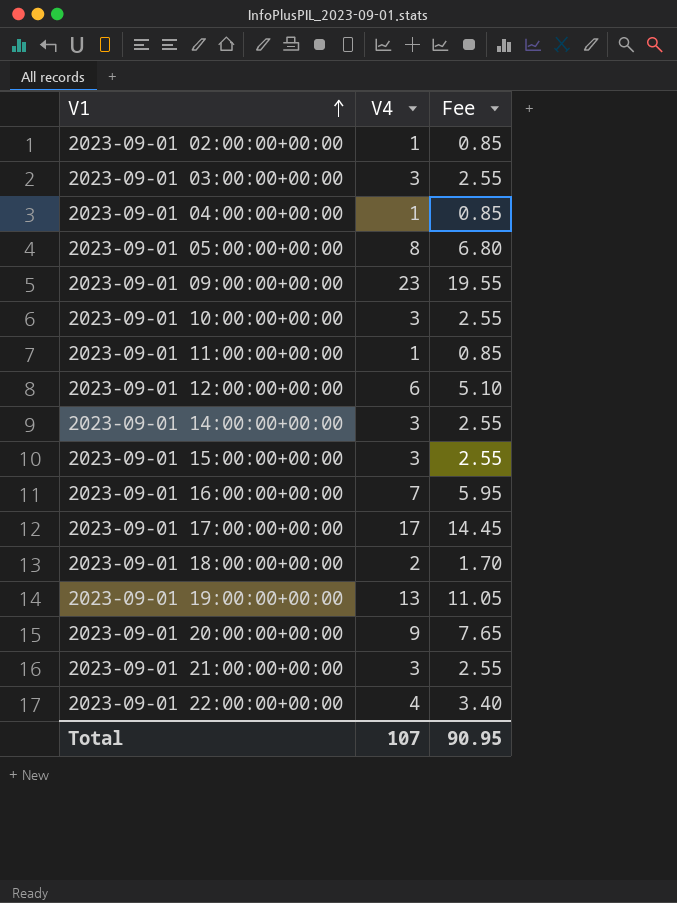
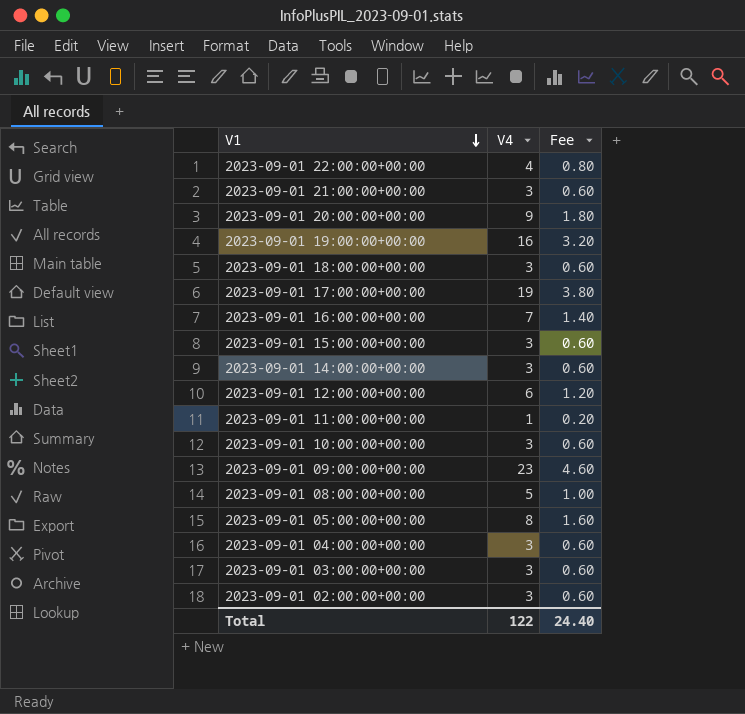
row order: V1 ascending -> V1 descending
column Fee | formula: [V4] * 0.85 -> [V4] * 0.2
2023-09-01 19:00:00+00:00 | V4: 13 -> 16
2023-09-01 18:00:00+00:00 | V4: 2 -> 3
2023-09-01 17:00:00+00:00 | V4: 17 -> 19
row 2023-09-01 08:00:00+00:00: none -> 5 | 1.00
2023-09-01 04:00:00+00:00 | V4: 1 -> 3
2023-09-01 02:00:00+00:00 | V4: 1 -> 3
Total | V4: 107 -> 122
Total | Fee: 90.95 -> 24.40

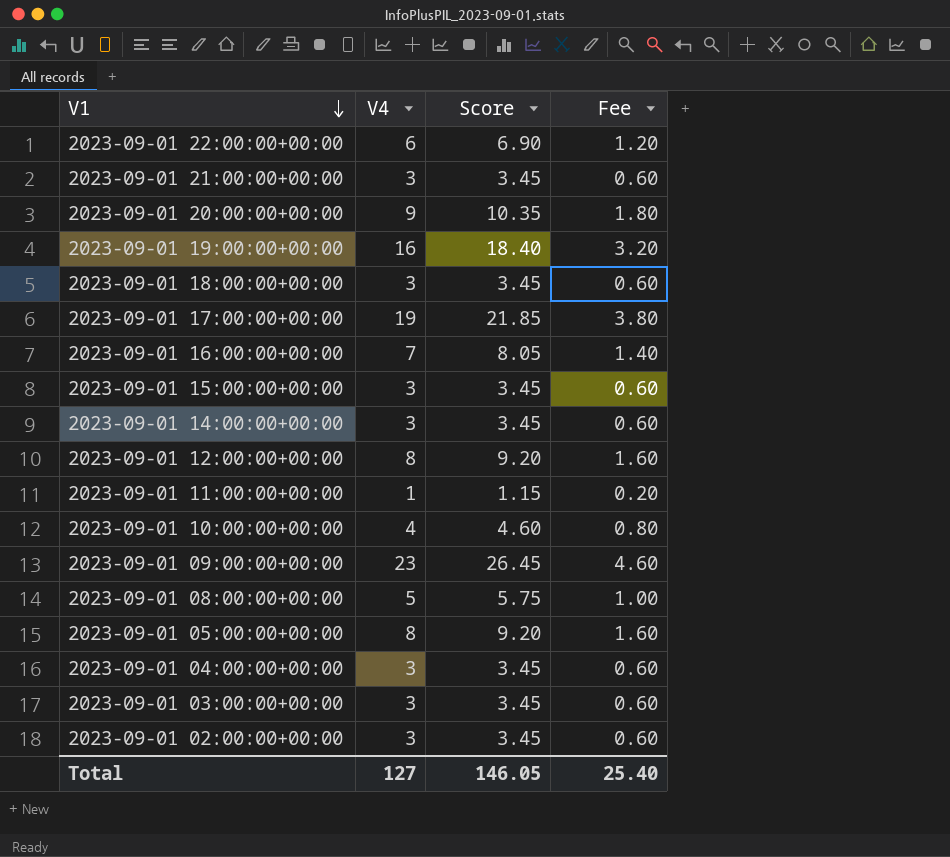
column Score | formula: none -> [V4] * 1.15
2023-09-01 22:00:00+00:00 | V4: 4 -> 6
2023-09-01 22:00:00+00:00 | Fee: 0.80 -> 1.20
2023-09-01 12:00:00+00:00 | V4: 6 -> 8
2023-09-01 12:00:00+00:00 | Fee: 1.20 -> 1.60
2023-09-01 10:00:00+00:00 | V4: 3 -> 4
2023-09-01 10:00:00+00:00 | Fee: 0.60 -> 0.80
Total | V4: 122 -> 127
Total | Fee: 24.40 -> 25.40

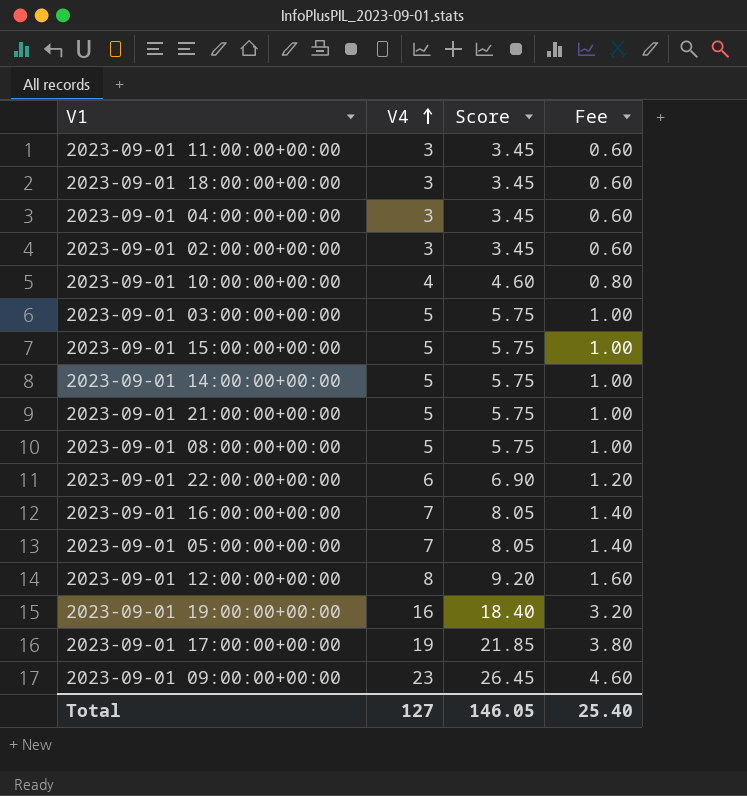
row order: V1 descending -> V4 ascending
row 2023-09-01 20:00:00+00:00: 9 | 10.35 | 1.80 -> none
2023-09-01 11:00:00+00:00 | V4: 1 -> 3
2023-09-01 11:00:00+00:00 | Score: 1.15 -> 3.45
2023-09-01 11:00:00+00:00 | Fee: 0.20 -> 0.60
2023-09-01 03:00:00+00:00 | V4: 3 -> 5
2023-09-01 03:00:00+00:00 | Score: 3.45 -> 5.75
2023-09-01 03:00:00+00:00 | Fee: 0.60 -> 1.00
2023-09-01 15:00:00+00:00 | V4: 3 -> 5
2023-09-01 15:00:00+00:00 | Score: 3.45 -> 5.75
2023-09-01 15:00:00+00:00 | Fee: 0.60 -> 1.00
2023-09-01 14:00:00+00:00 | V4: 3 -> 5
2023-09-01 14:00:00+00:00 | Score: 3.45 -> 5.75
2023-09-01 14:00:00+00:00 | Fee: 0.60 -> 1.00
2023-09-01 21:00:00+00:00 | V4: 3 -> 5
2023-09-01 21:00:00+00:00 | Score: 3.45 -> 5.75
2023-09-01 21:00:00+00:00 | Fee: 0.60 -> 1.00
2023-09-01 05:00:00+00:00 | V4: 8 -> 7
2023-09-01 05:00:00+00:00 | Score: 9.20 -> 8.05
2023-09-01 05:00:00+00:00 | Fee: 1.60 -> 1.40

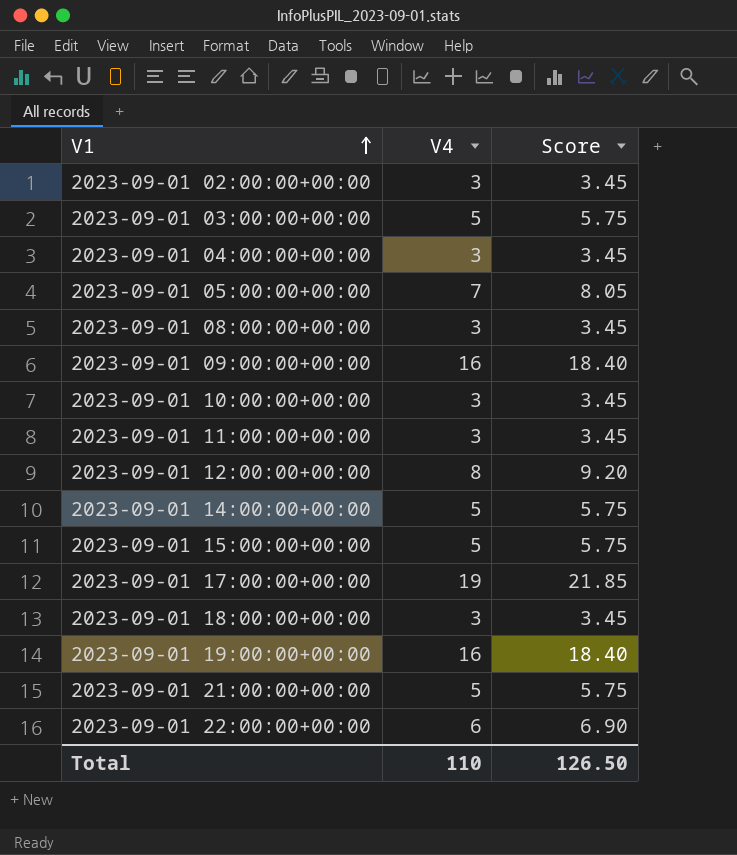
row order: V4 ascending -> V1 ascending
column Fee | formula: [V4] * 0.2 -> none
row 2023-09-01 16:00:00+00:00: 7 | 8.05 | 1.40 -> none
2023-09-01 08:00:00+00:00 | V4: 5 -> 3
2023-09-01 08:00:00+00:00 | Score: 5.75 -> 3.45
2023-09-01 09:00:00+00:00 | V4: 23 -> 16
2023-09-01 09:00:00+00:00 | Score: 26.45 -> 18.40
2023-09-01 10:00:00+00:00 | V4: 4 -> 3
2023-09-01 10:00:00+00:00 | Score: 4.60 -> 3.45
Total | V4: 127 -> 110
Total | Score: 146.05 -> 126.50

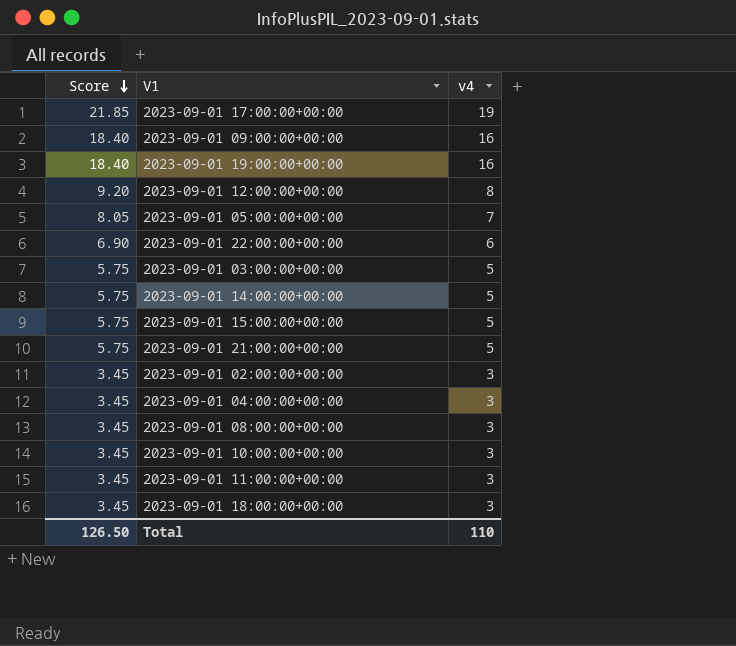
row order: V1 ascending -> Score descending
column Score | position: 3 -> 1
column name: V4 -> v4

